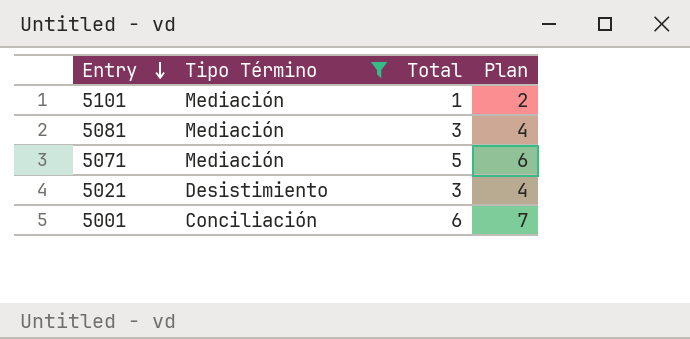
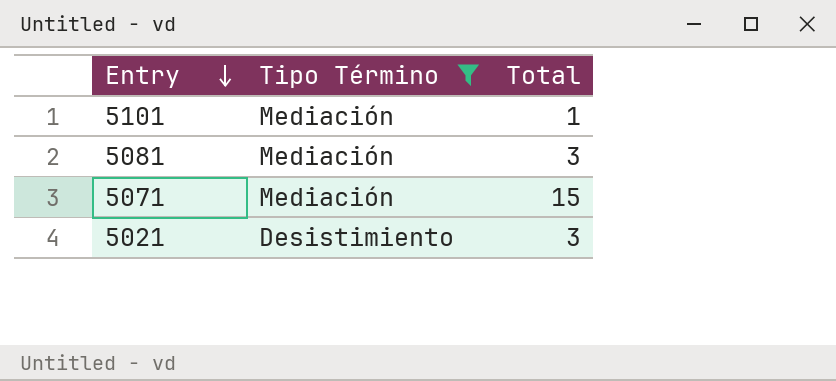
column Plan | formula: [Total] + 1 -> none
row 5001: Conciliación | 6 | 7 -> none
5071 | Total: 5 -> 15

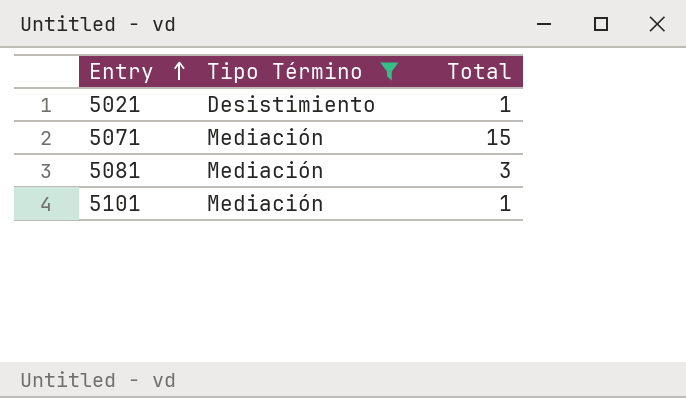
row order: Entry descending -> Entry ascending
5021 | Total: 3 -> 1

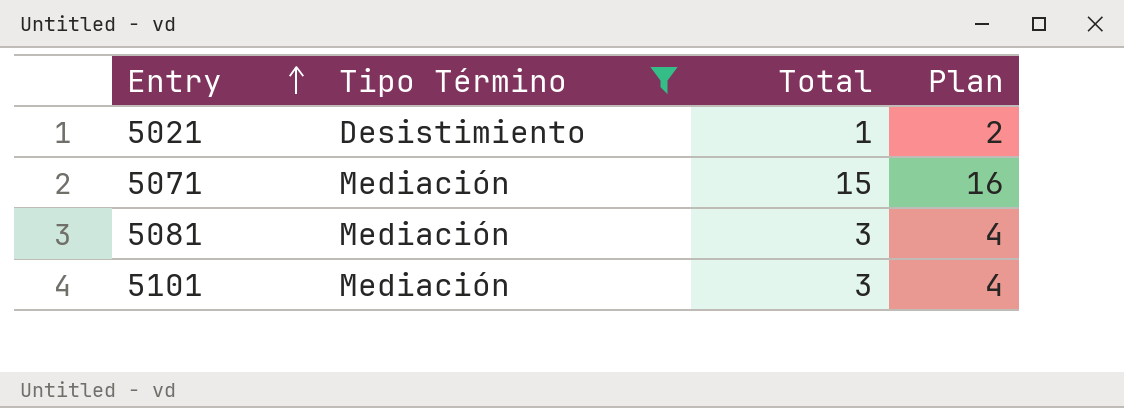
column Plan | formula: none -> [Total] + 1
5101 | Total: 1 -> 3

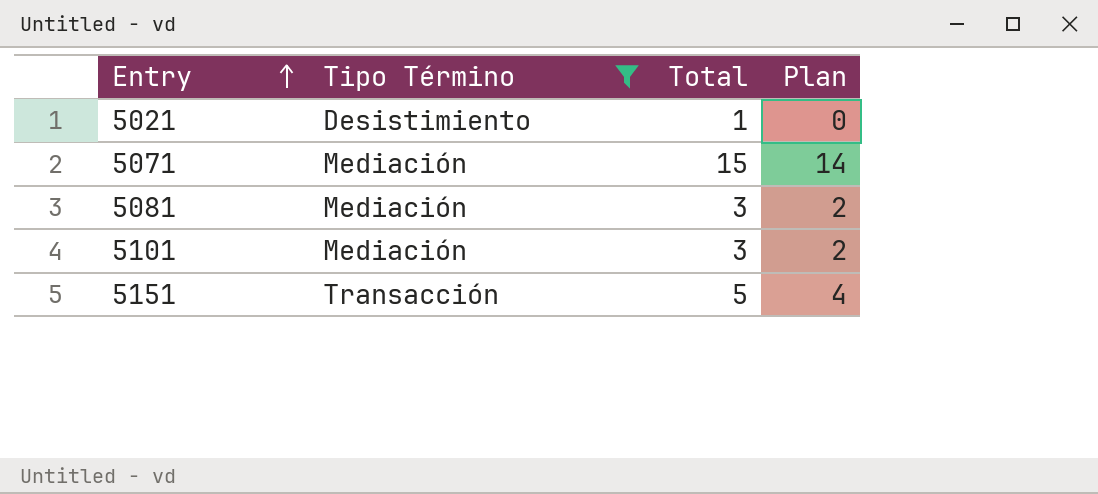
column Plan | formula: [Total] + 1 -> [Total] - 1
row 5151: none -> Transacción | 5 | 4

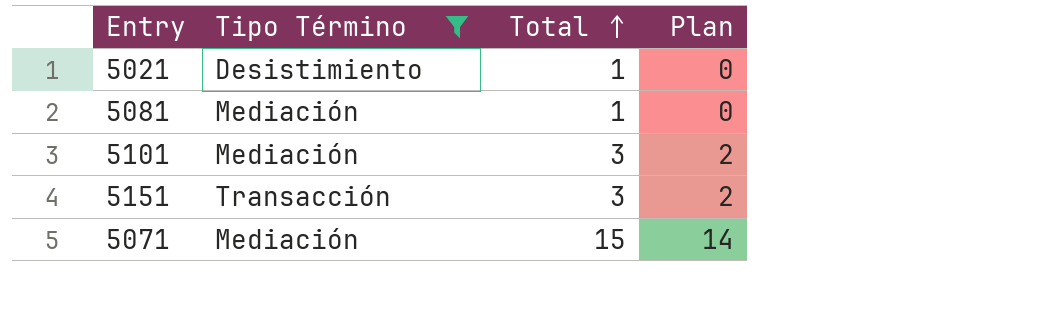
row order: Entry ascending -> Total ascending
5081 | Total: 3 -> 1
5081 | Plan: 2 -> 0
5151 | Total: 5 -> 3
5151 | Plan: 4 -> 2

